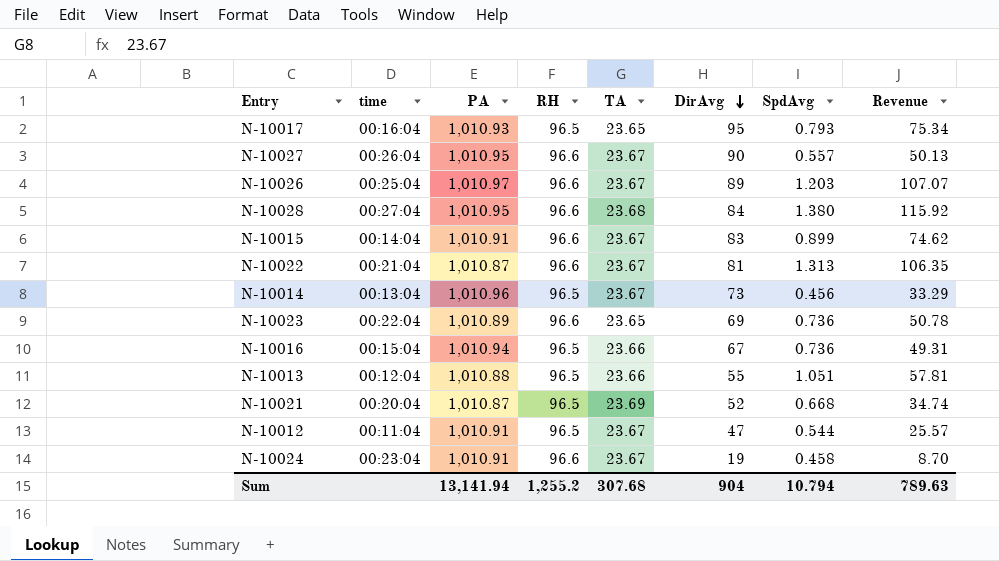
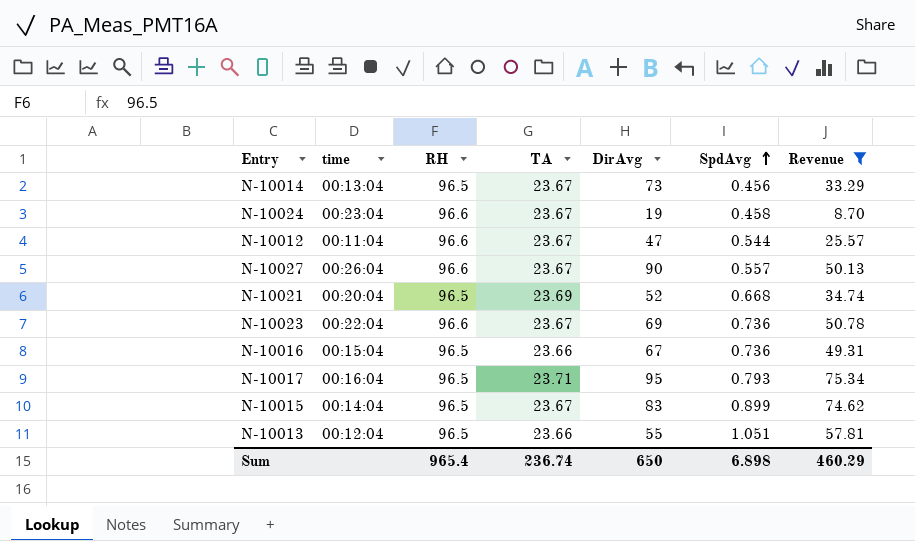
filter: none -> Revenue <= 75.34
row order: DirAvg descending -> SpdAvg ascending
column PA | position: 3 -> none
N-10012 | RH: 96.5 -> 96.6
N-10023 | TA: 23.65 -> 23.67
N-10017 | TA: 23.65 -> 23.71
N-10015 | RH: 96.6 -> 96.5
Sum | RH: 1,255.2 -> 965.4
Sum | TA: 307.68 -> 236.74
Sum | DirAvg: 904 -> 650
Sum | SpdAvg: 10.794 -> 6.898
Sum | Revenue: 789.63 -> 460.29

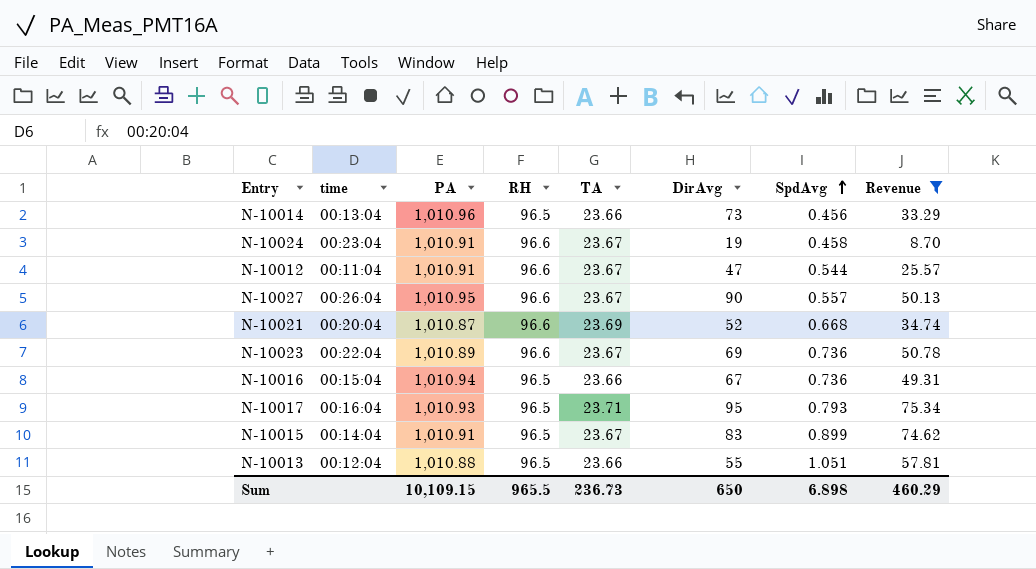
column PA | position: none -> 3
N-10014 | TA: 23.67 -> 23.66
N-10021 | RH: 96.5 -> 96.6
Sum | RH: 965.4 -> 965.5
Sum | TA: 236.74 -> 236.73

